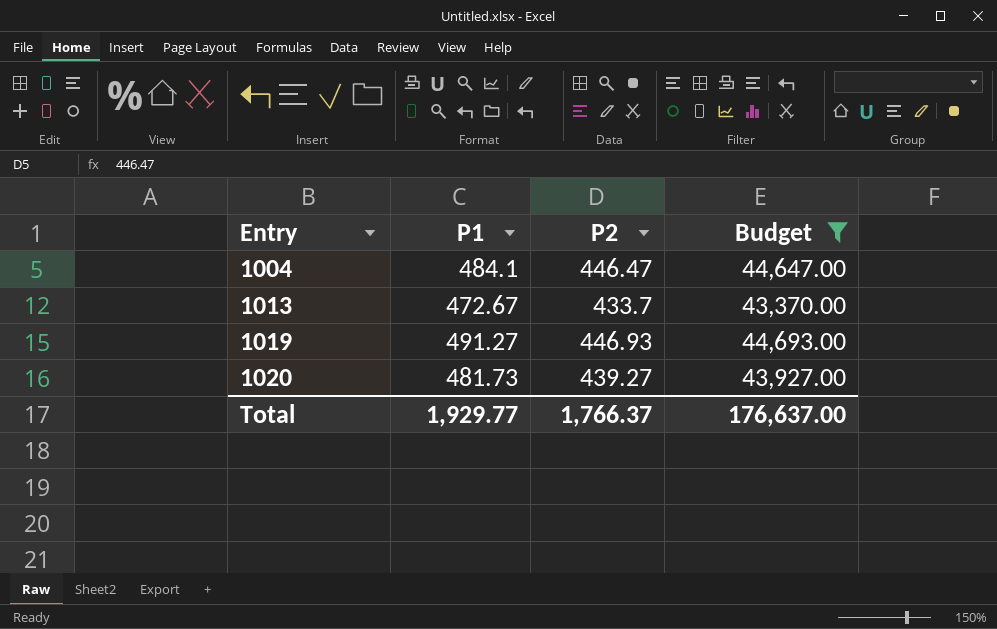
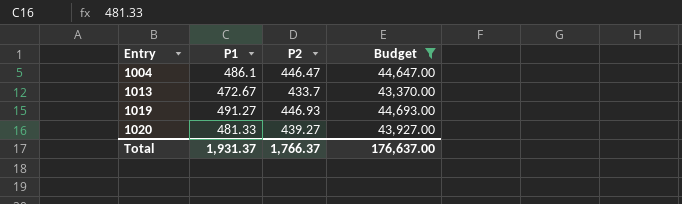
1004 | P1: 484.1 -> 486.1
1020 | P1: 481.73 -> 481.33
Total | P1: 1,929.77 -> 1,931.37

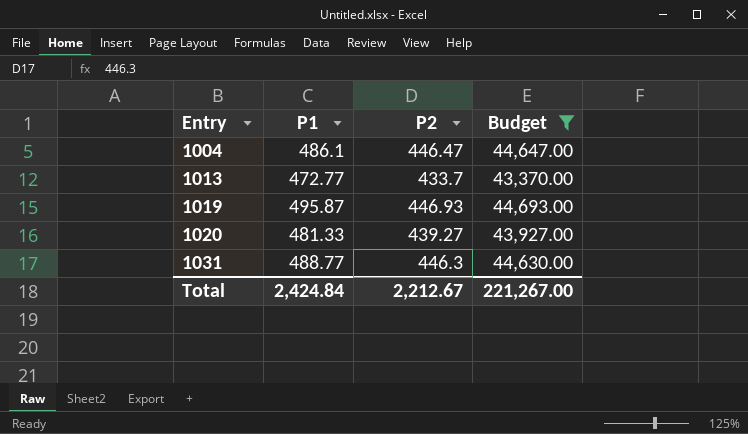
1013 | P1: 472.67 -> 472.77
1019 | P1: 491.27 -> 495.87
row 1031: none -> 488.77 | 446.3 | 44,630.00
Total | P1: 1,931.37 -> 2,424.84
Total | P2: 1,766.37 -> 2,212.67
Total | Budget: 176,637.00 -> 221,267.00

